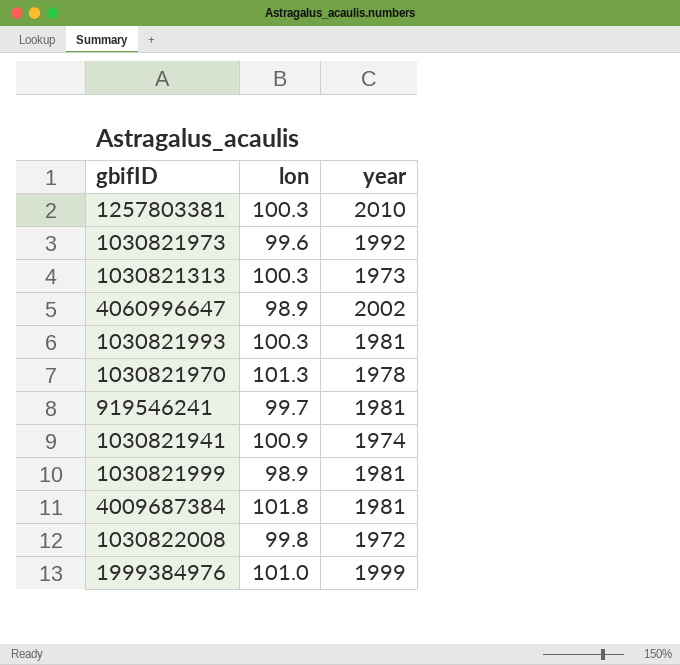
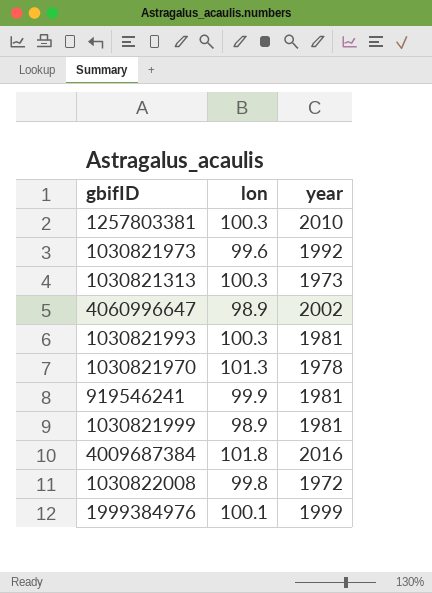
row 1030821941: 100.9 | 1974 -> none
919546241 | lon: 99.7 -> 99.9
4009687384 | year: 1981 -> 2016
1999384976 | lon: 101.0 -> 100.1

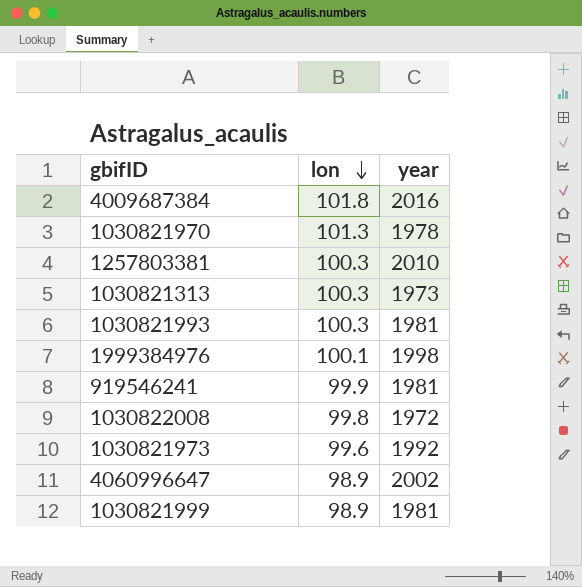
row order: none -> lon descending
1999384976 | year: 1999 -> 1998

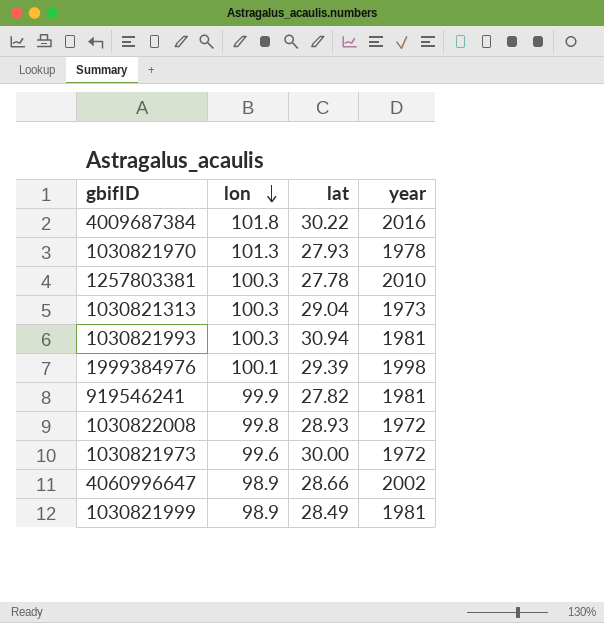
column lat | position: none -> 3
1030821973 | year: 1992 -> 1972

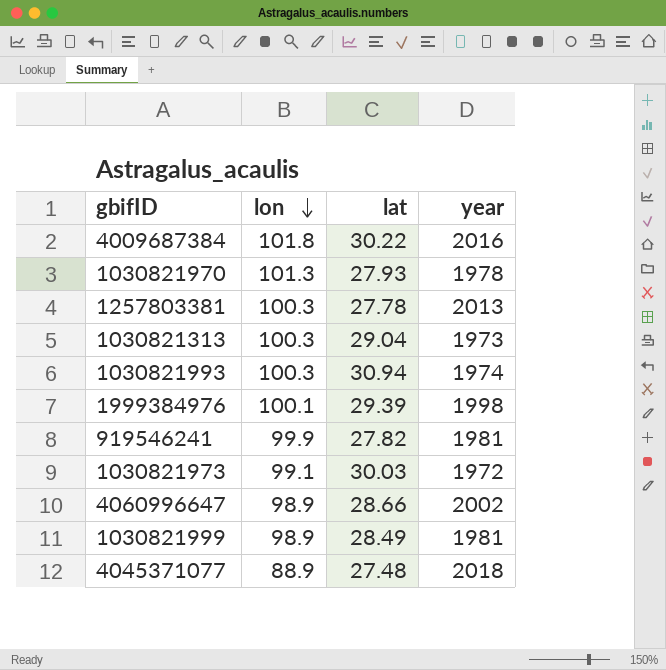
row 1030822008: 99.8 | 28.93 | 1972 -> none
1257803381 | year: 2010 -> 2013
1030821993 | year: 1981 -> 1974
1030821973 | lon: 99.6 -> 99.1
1030821973 | lat: 30.00 -> 30.03
row 4045371077: none -> 88.9 | 27.48 | 2018

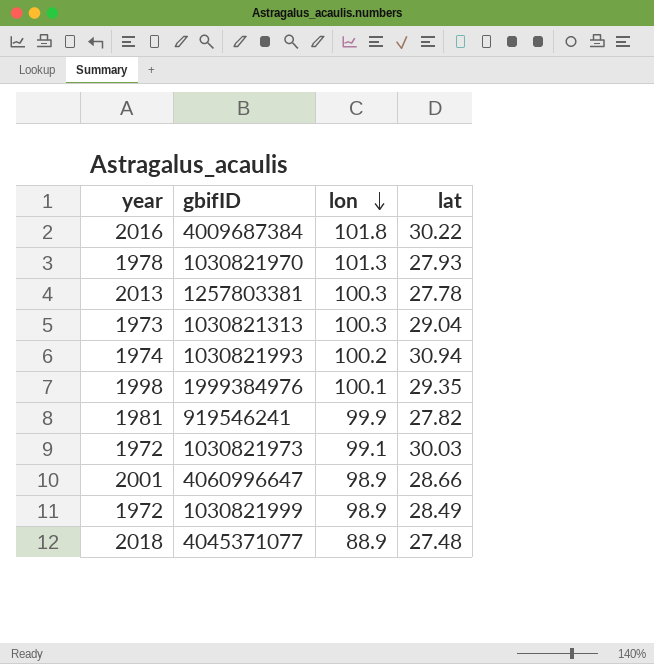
column year | position: 4 -> 1
1030821993 | lon: 100.3 -> 100.2
1999384976 | lat: 29.39 -> 29.35
4060996647 | year: 2002 -> 2001
1030821999 | year: 1981 -> 1972

